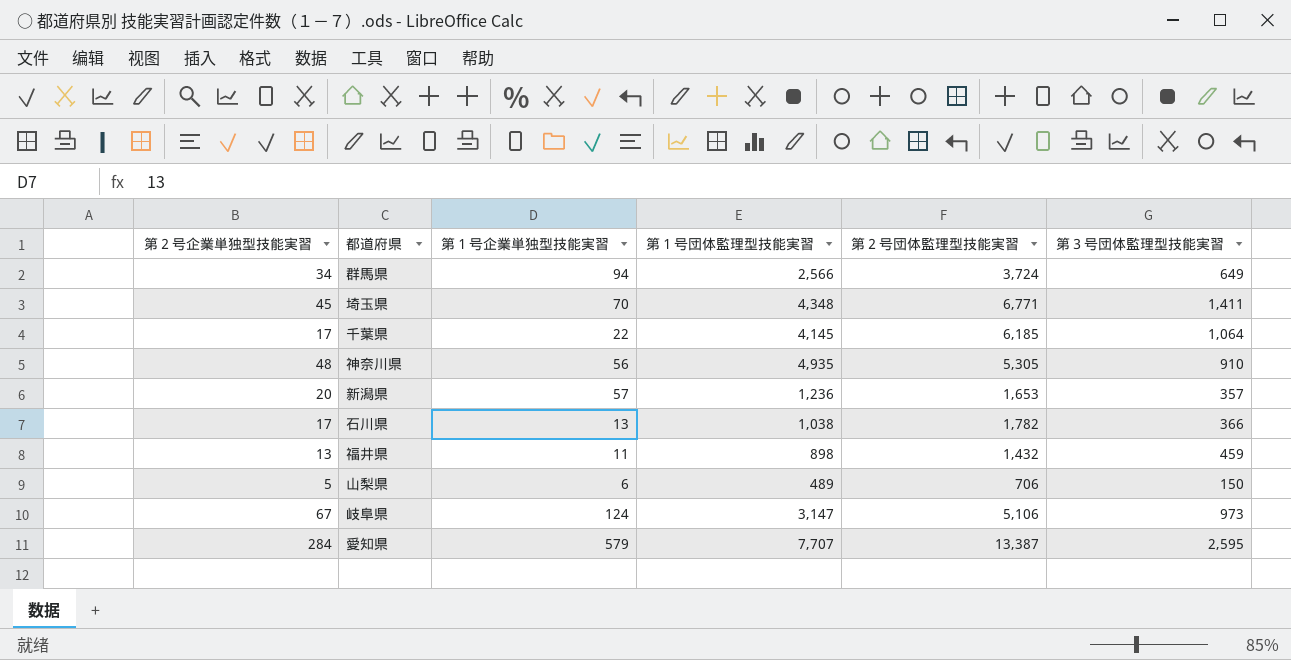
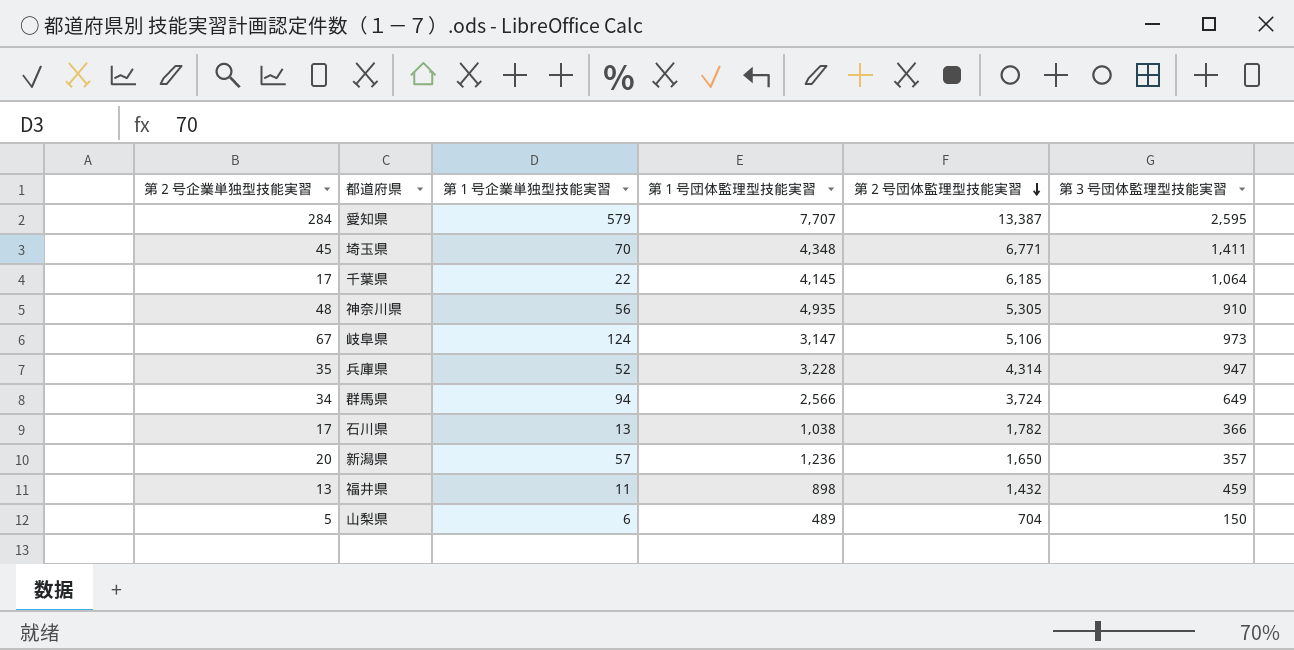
row order: none -> 第２号団体監理型技能実習 descending
row 兵庫県: none -> 35 | 52 | 3,228 | 4,314 | 947
新潟県 | 第２号団体監理型技能実習: 1,653 -> 1,650
山梨県 | 第２号団体監理型技能実習: 706 -> 704

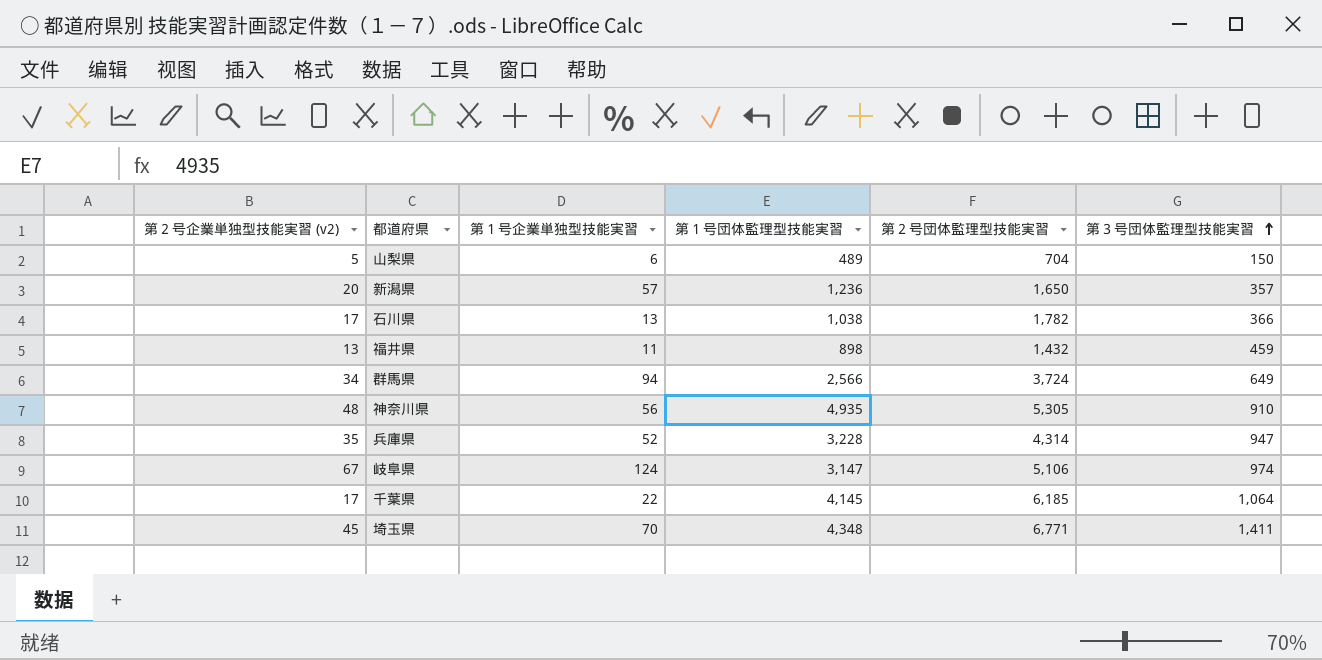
row order: 第２号団体監理型技能実習 descending -> 第３号団体監理型技能実習 ascending
column name: 第２号企業単独型技能実習 -> 第２号企業単独型技能実習 (v2)
row 愛知県: 284 | 579 | 7,707 | 13,387 | 2,595 -> none
岐阜県 | 第３号団体監理型技能実習: 973 -> 974

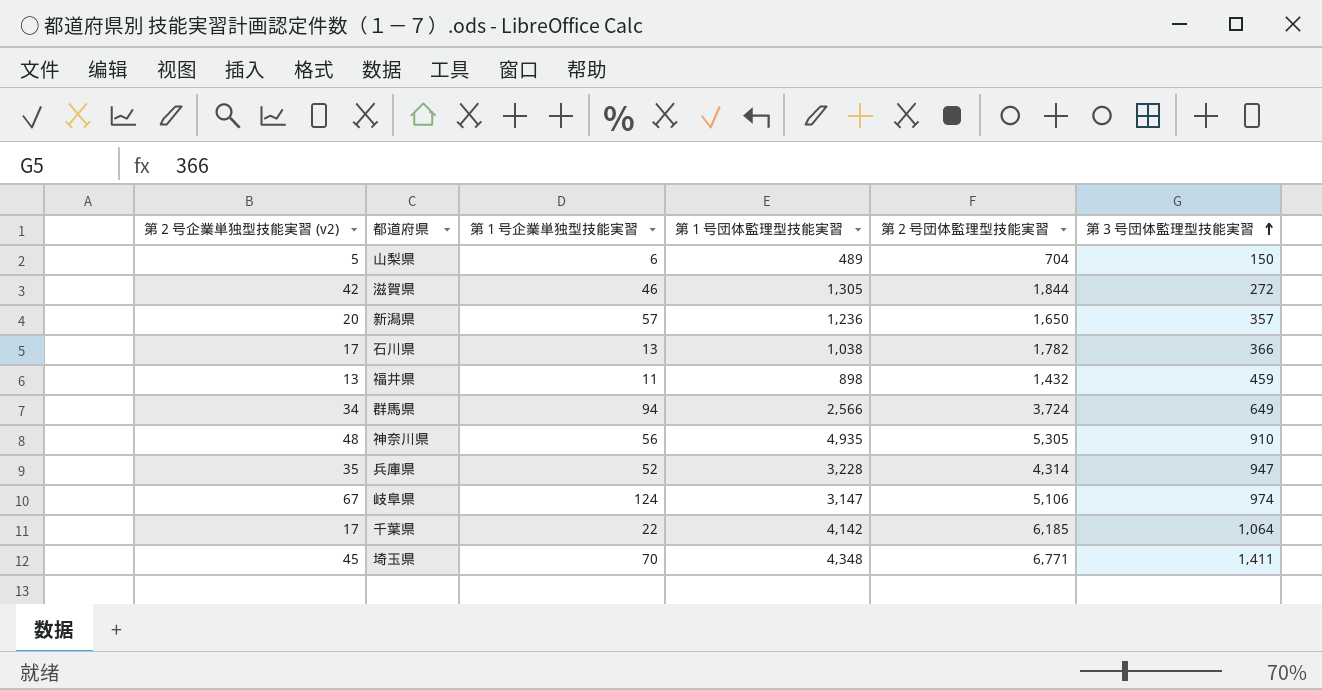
row 滋賀県: none -> 42 | 46 | 1,305 | 1,844 | 272
千葉県 | 第１号団体監理型技能実習: 4,145 -> 4,142

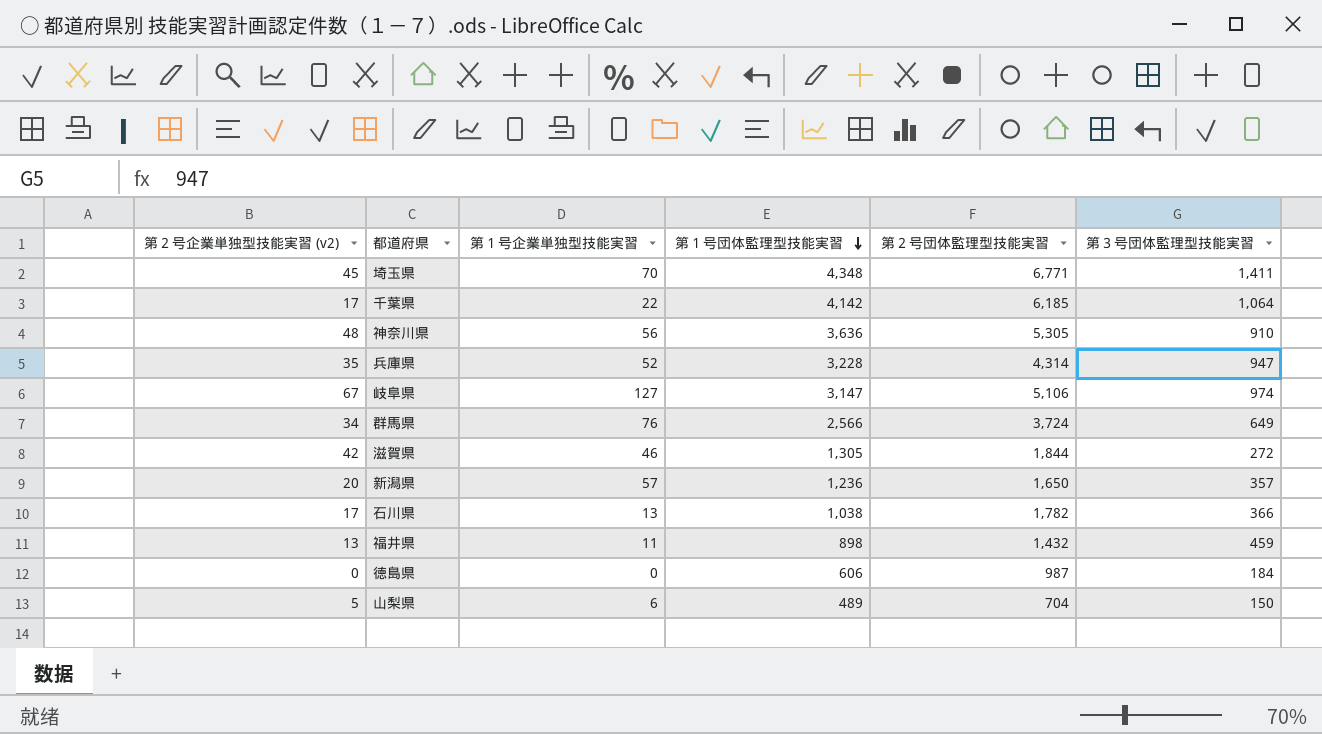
row order: 第３号団体監理型技能実習 ascending -> 第１号団体監理型技能実習 descending
神奈川県 | 第１号団体監理型技能実習: 4,935 -> 3,636
岐阜県 | 第１号企業単独型技能実習: 124 -> 127
群馬県 | 第１号企業単独型技能実習: 94 -> 76
row 徳島県: none -> 0 | 0 | 606 | 987 | 184

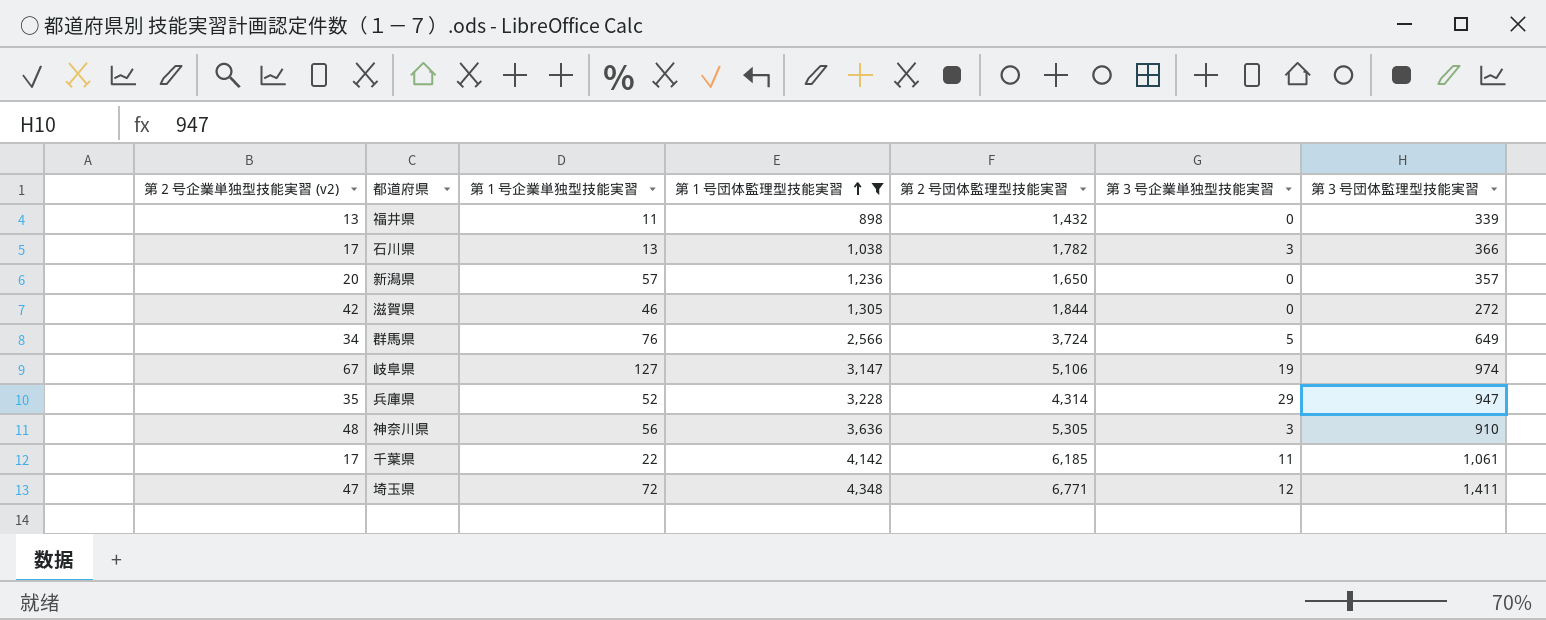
filter: none -> 第１号団体監理型技能実習 >= 898
row order: 第１号団体監理型技能実習 descending -> 第１号団体監理型技能実習 ascending
column 第３号企業単独型技能実習 | position: none -> 6
福井県 | 第３号団体監理型技能実習: 459 -> 339
千葉県 | 第３号団体監理型技能実習: 1,064 -> 1,061
埼玉県 | 第２号企業単独型技能実習 (v2): 45 -> 47
埼玉県 | 第１号企業単独型技能実習: 70 -> 72

